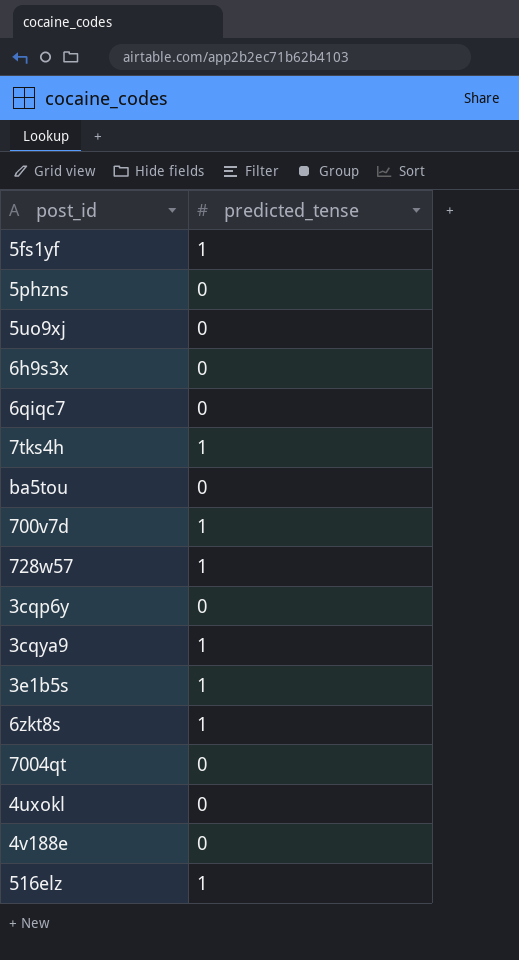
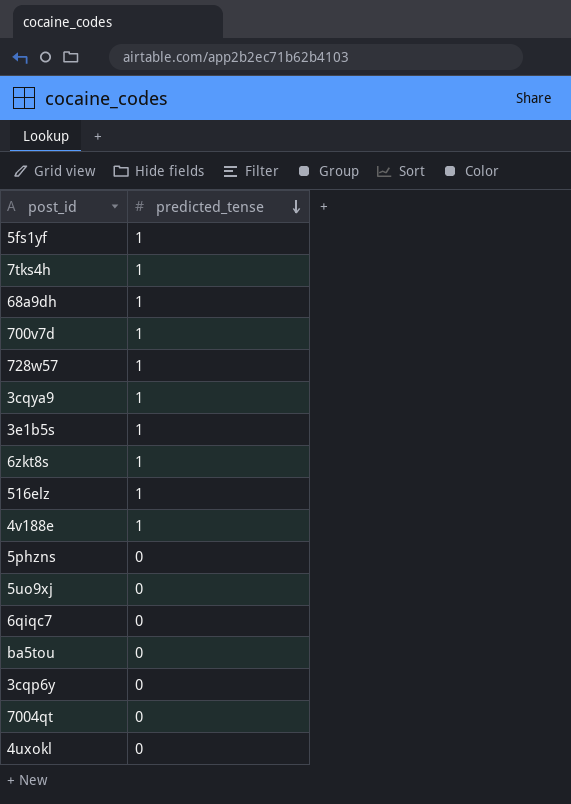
row order: none -> predicted_tense descending
row 6h9s3x: 0 -> none
row 68a9dh: none -> 1
4v188e | predicted_tense: 0 -> 1

